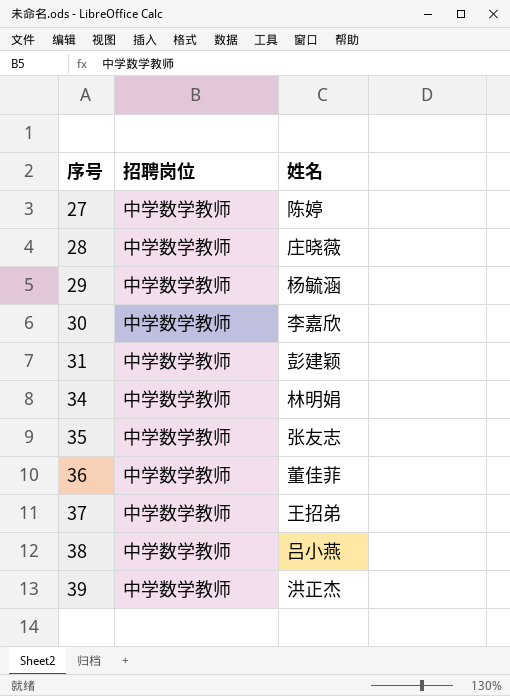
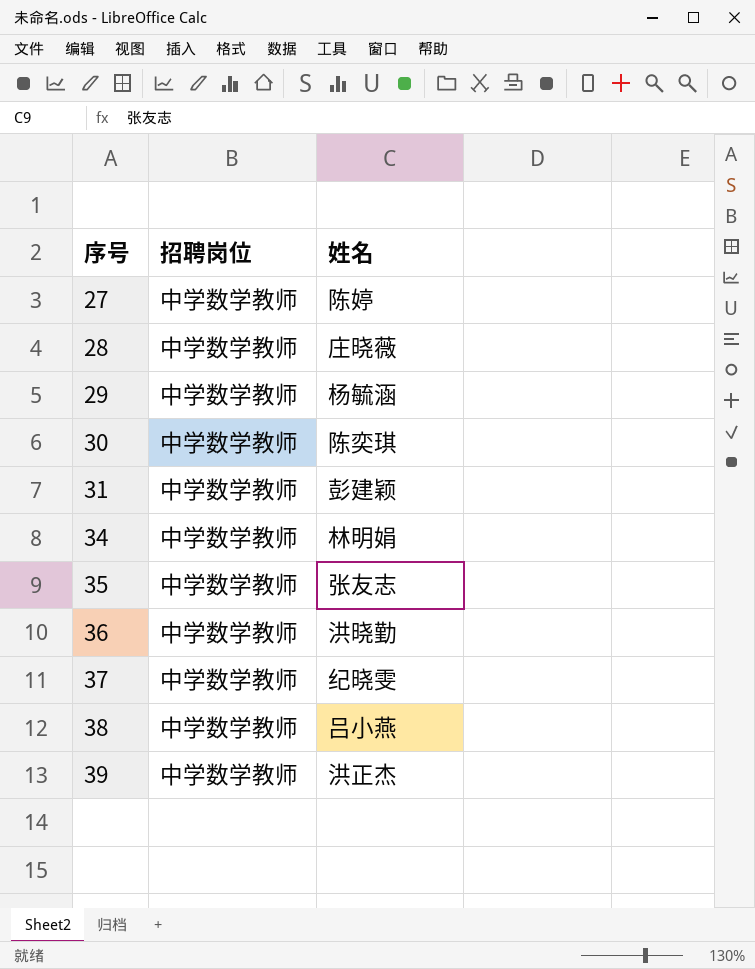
30 | 姓名: 李嘉欣 -> 陈奕琪
36 | 姓名: 董佳菲 -> 洪晓勤
37 | 姓名: 王招弟 -> 纪晓雯

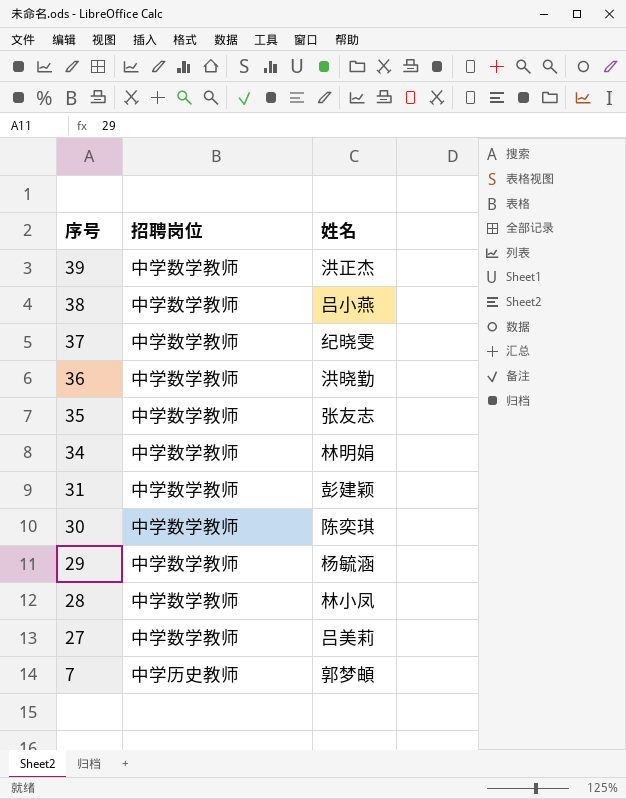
row order: 序号 ascending -> 序号 descending
28 | 姓名: 庄晓薇 -> 林小凤
27 | 姓名: 陈婷 -> 吕美莉
row 7: none -> 中学历史教师 | 郭梦頔

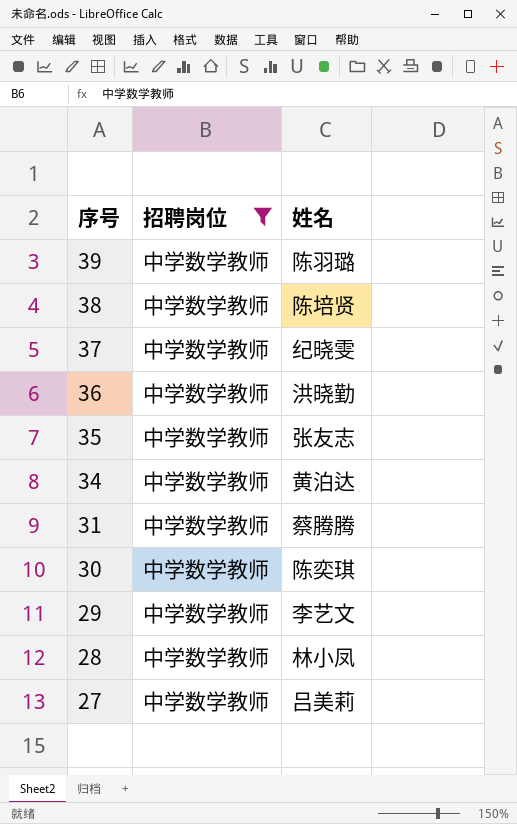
filter: none -> 招聘岗位 = 中学数学教师
39 | 姓名: 洪正杰 -> 陈羽璐
38 | 姓名: 吕小燕 -> 陈培贤
34 | 姓名: 林明娟 -> 黄泊达
31 | 姓名: 彭建颖 -> 蔡腾腾
29 | 姓名: 杨毓涵 -> 李艺文

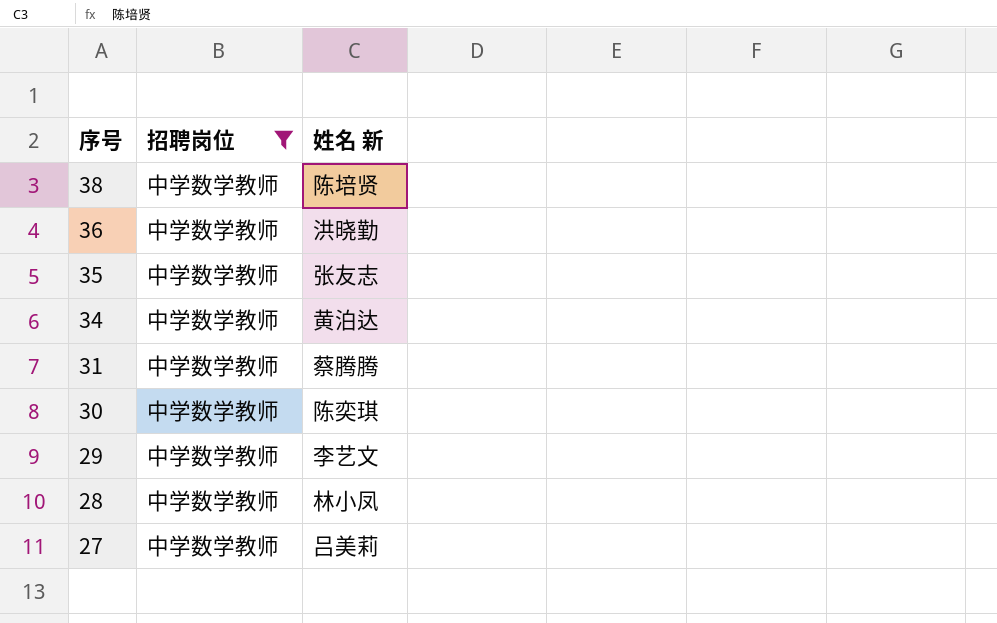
column name: 姓名 -> 姓名 新
row 39: 中学数学教师 | 陈羽璐 -> none
row 37: 中学数学教师 | 纪晓雯 -> none

